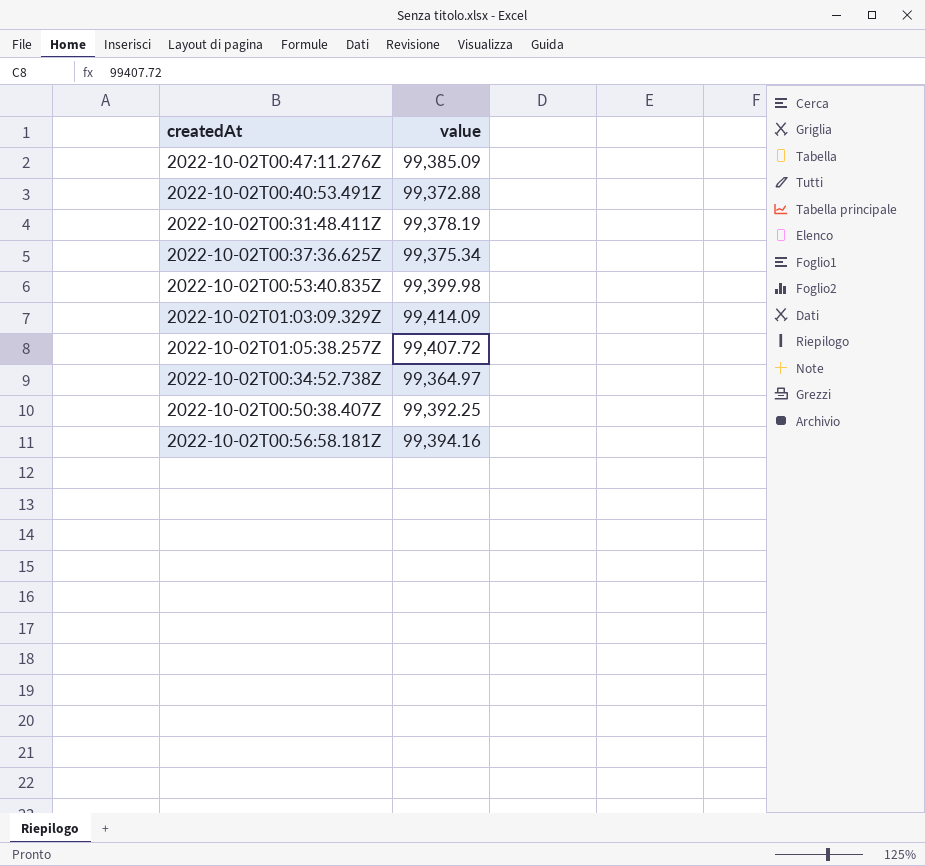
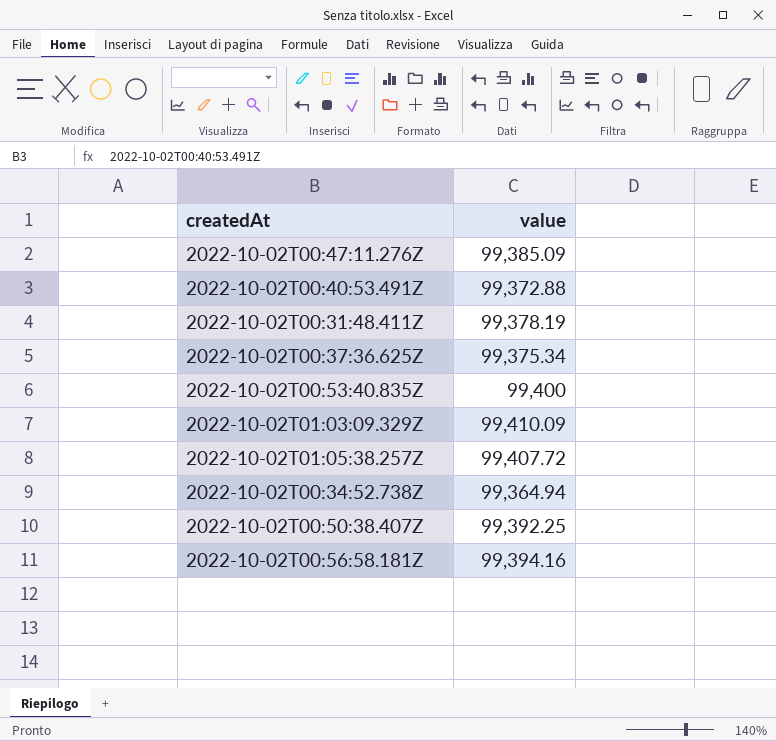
2022-10-02T00:53:40.835Z | value: 99,399.98 -> 99,400
2022-10-02T01:03:09.329Z | value: 99,414.09 -> 99,410.09
2022-10-02T00:34:52.738Z | value: 99,364.97 -> 99,364.94

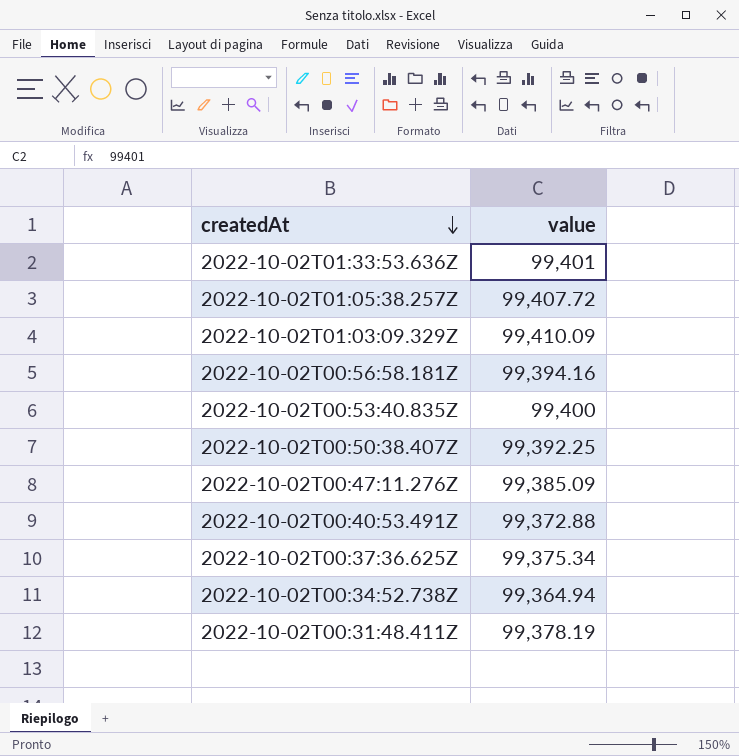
row order: none -> createdAt descending
row 2022-10-02T01:33:53.636Z: none -> 99,401

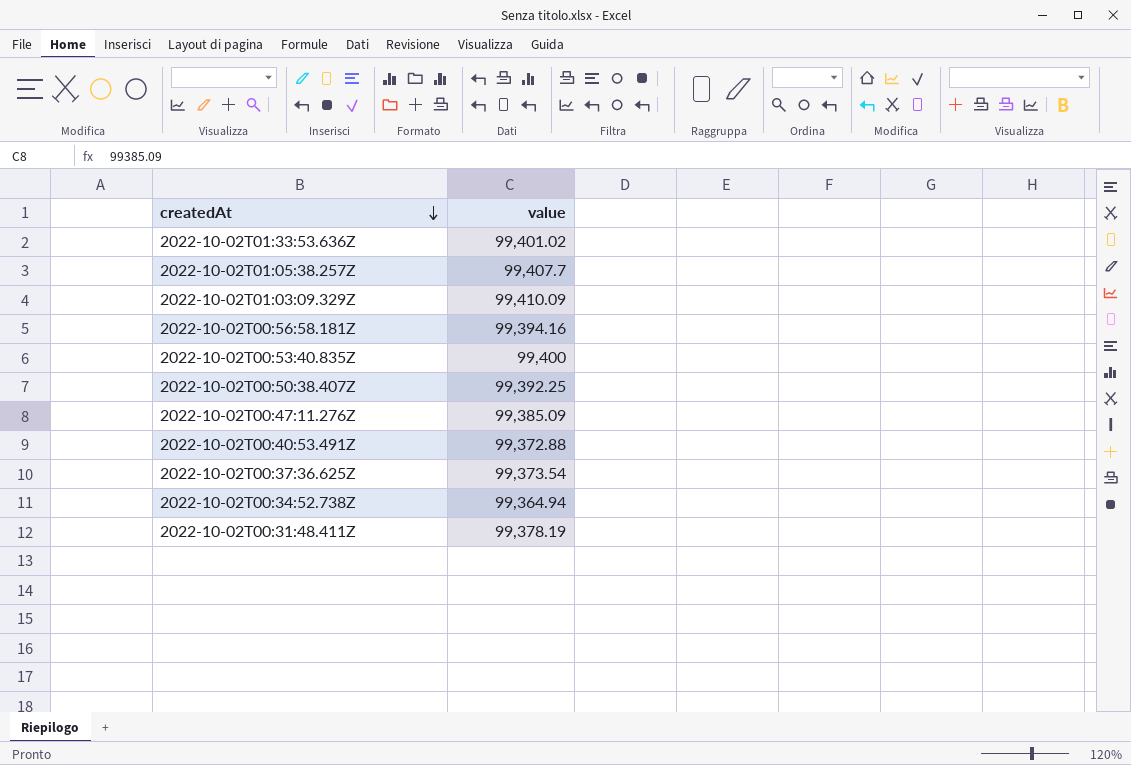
2022-10-02T01:33:53.636Z | value: 99,401 -> 99,401.02
2022-10-02T01:05:38.257Z | value: 99,407.72 -> 99,407.7
2022-10-02T00:37:36.625Z | value: 99,375.34 -> 99,373.54

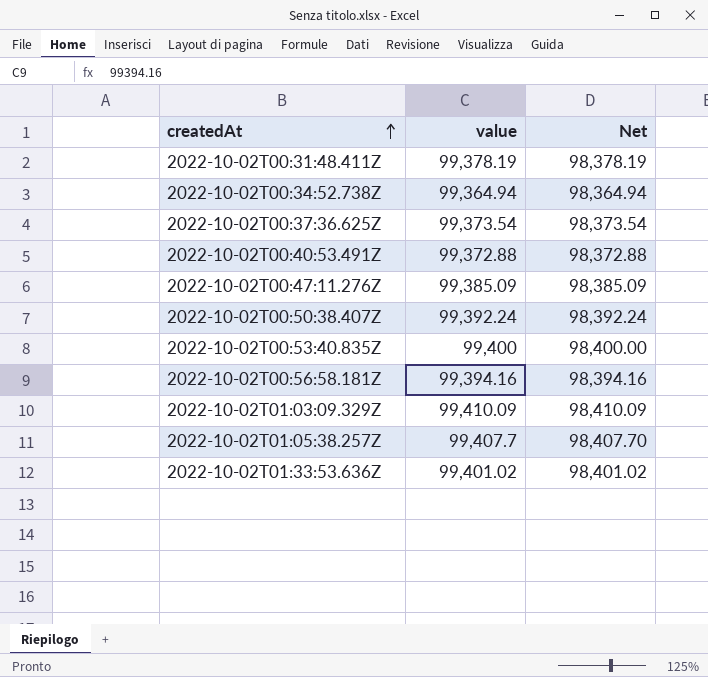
row order: createdAt descending -> createdAt ascending
column Net | formula: none -> [value] - 1000
2022-10-02T00:50:38.407Z | value: 99,392.25 -> 99,392.24

